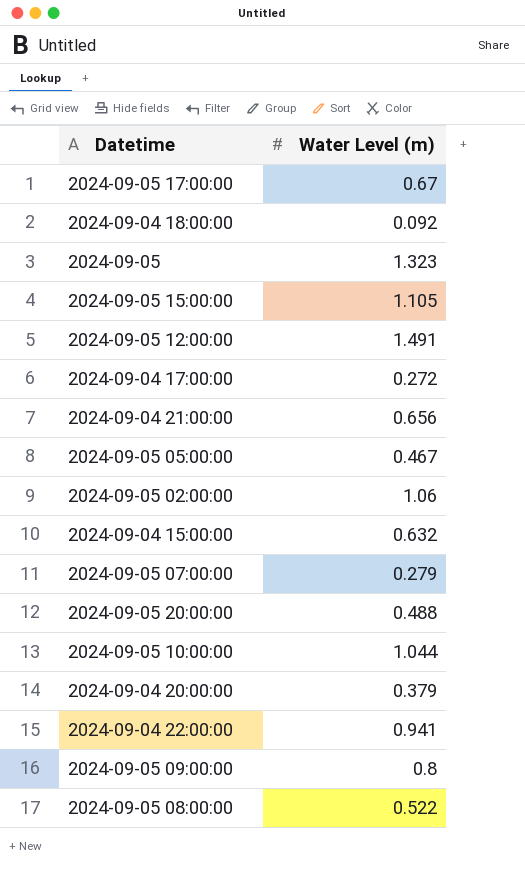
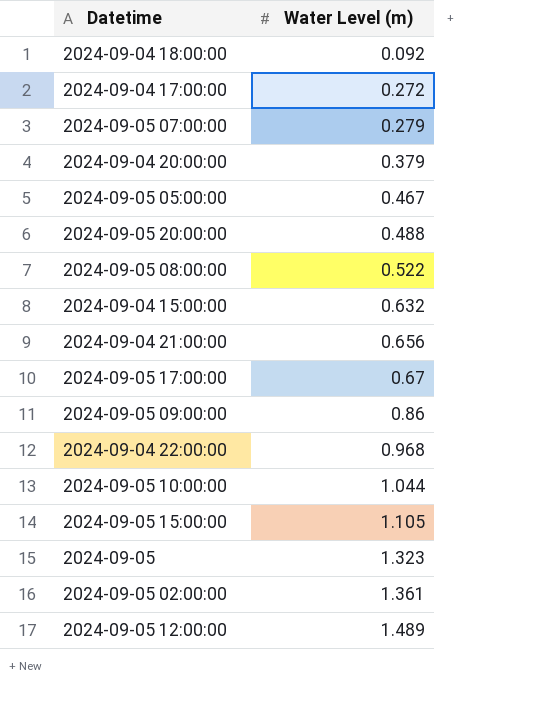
row order: none -> Water Level (m) ascending
2024-09-05 09:00:00 | Water Level (m): 0.8 -> 0.86
2024-09-04 22:00:00 | Water Level (m): 0.941 -> 0.968
2024-09-05 02:00:00 | Water Level (m): 1.06 -> 1.361
2024-09-05 12:00:00 | Water Level (m): 1.491 -> 1.489

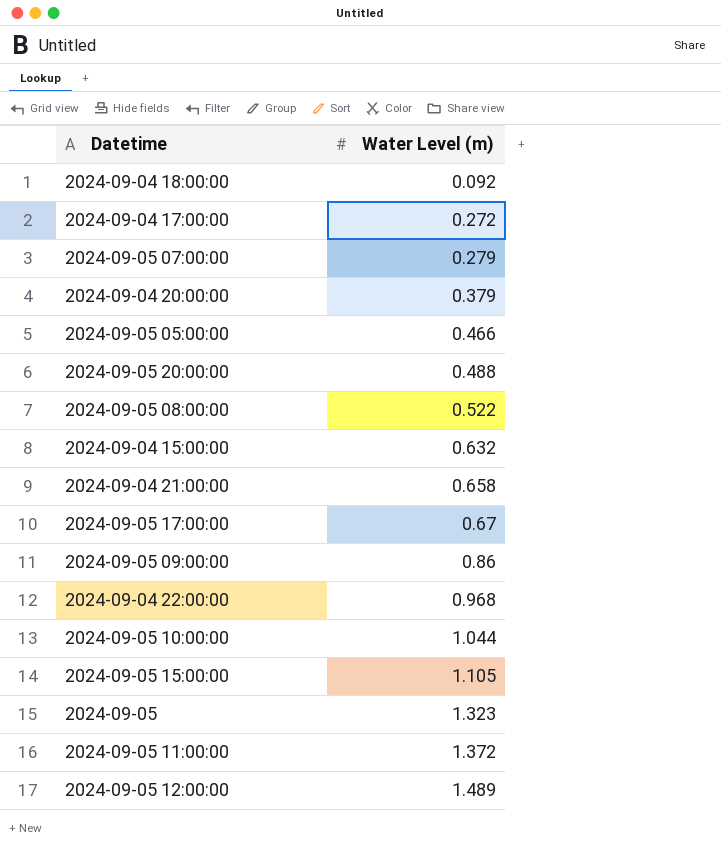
row 2024-09-05 02:00:00: 1.361 -> none
2024-09-05 05:00:00 | Water Level (m): 0.467 -> 0.466
2024-09-04 21:00:00 | Water Level (m): 0.656 -> 0.658
row 2024-09-05 11:00:00: none -> 1.372

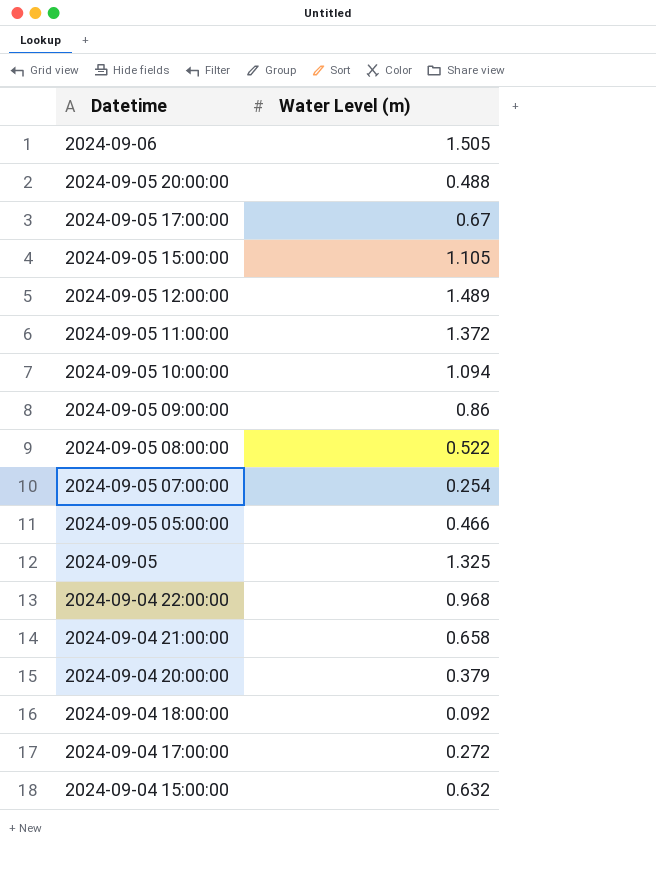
row order: Water Level (m) ascending -> Datetime descending
row 2024-09-06: none -> 1.505
2024-09-05 10:00:00 | Water Level (m): 1.044 -> 1.094
2024-09-05 07:00:00 | Water Level (m): 0.279 -> 0.254
2024-09-05 | Water Level (m): 1.323 -> 1.325

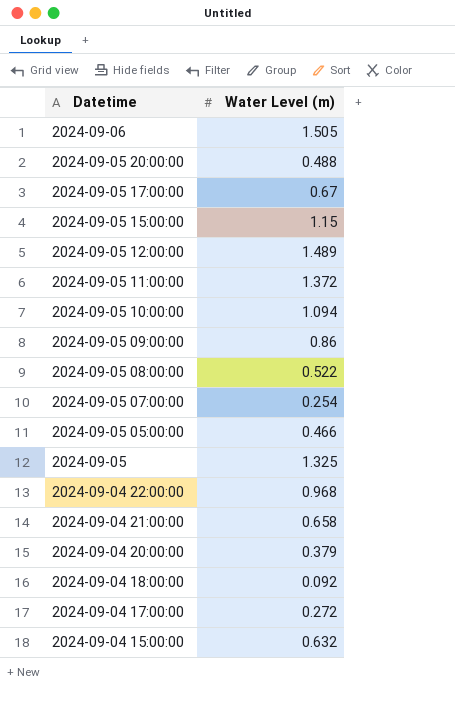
2024-09-05 15:00:00 | Water Level (m): 1.105 -> 1.15

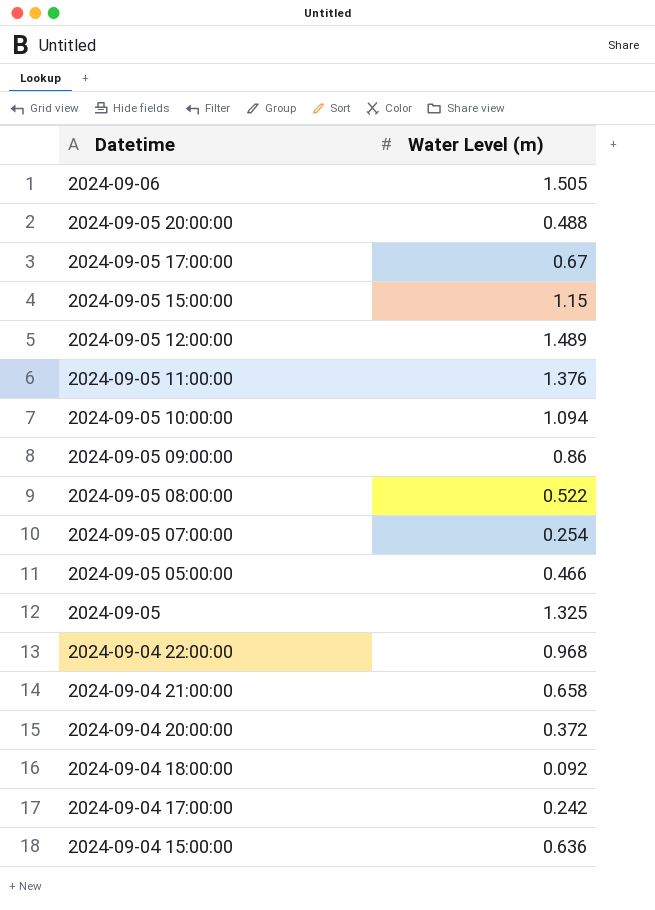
2024-09-05 11:00:00 | Water Level (m): 1.372 -> 1.376
2024-09-04 20:00:00 | Water Level (m): 0.379 -> 0.372
2024-09-04 17:00:00 | Water Level (m): 0.272 -> 0.242
2024-09-04 15:00:00 | Water Level (m): 0.632 -> 0.636

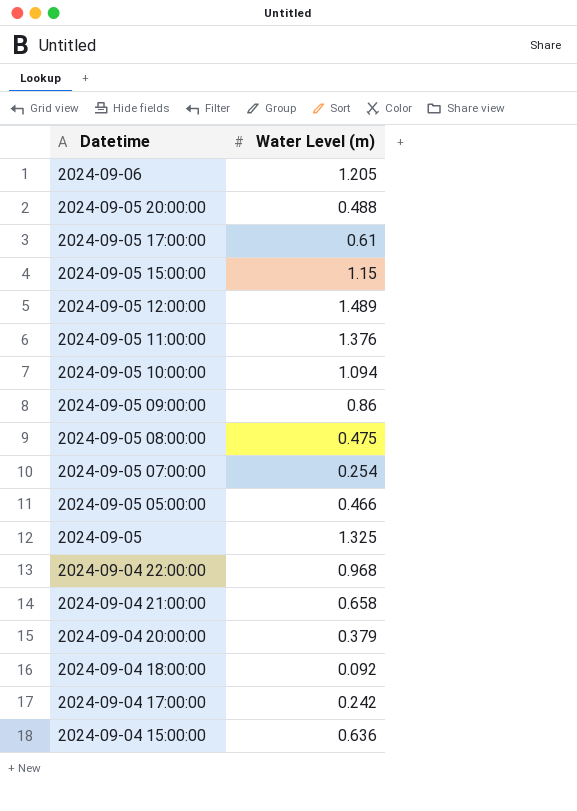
2024-09-06 | Water Level (m): 1.505 -> 1.205
2024-09-05 17:00:00 | Water Level (m): 0.67 -> 0.61
2024-09-05 08:00:00 | Water Level (m): 0.522 -> 0.475
2024-09-04 20:00:00 | Water Level (m): 0.372 -> 0.379

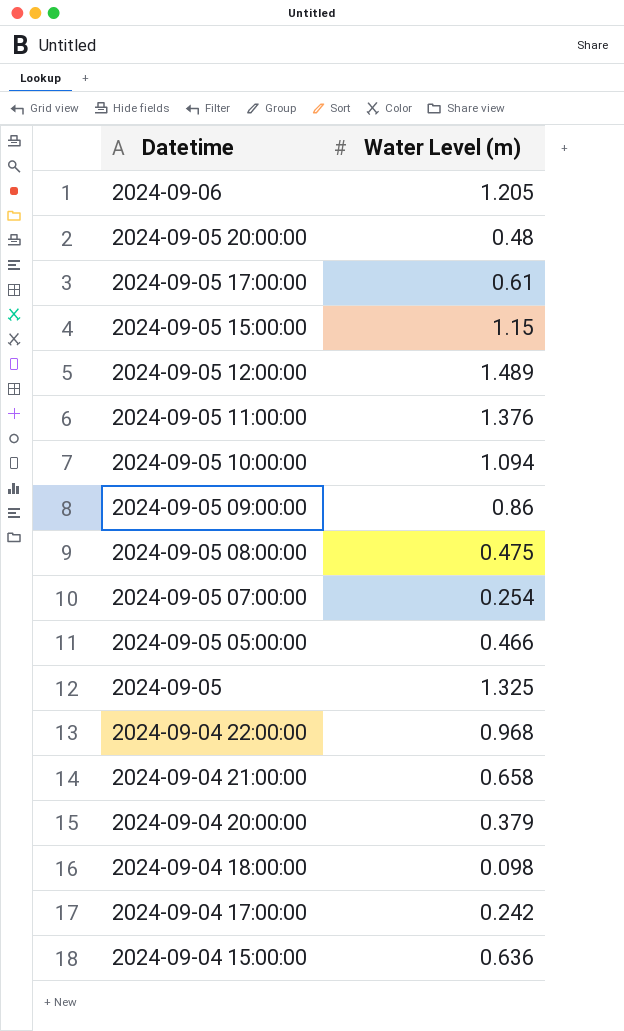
2024-09-05 20:00:00 | Water Level (m): 0.488 -> 0.48
2024-09-04 18:00:00 | Water Level (m): 0.092 -> 0.098

